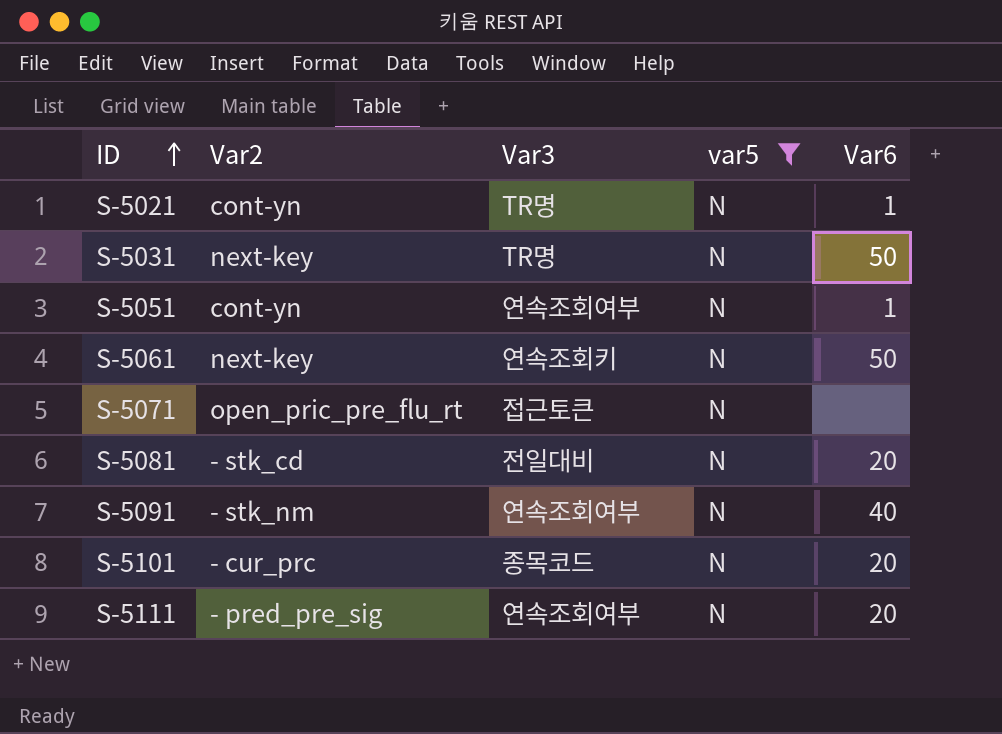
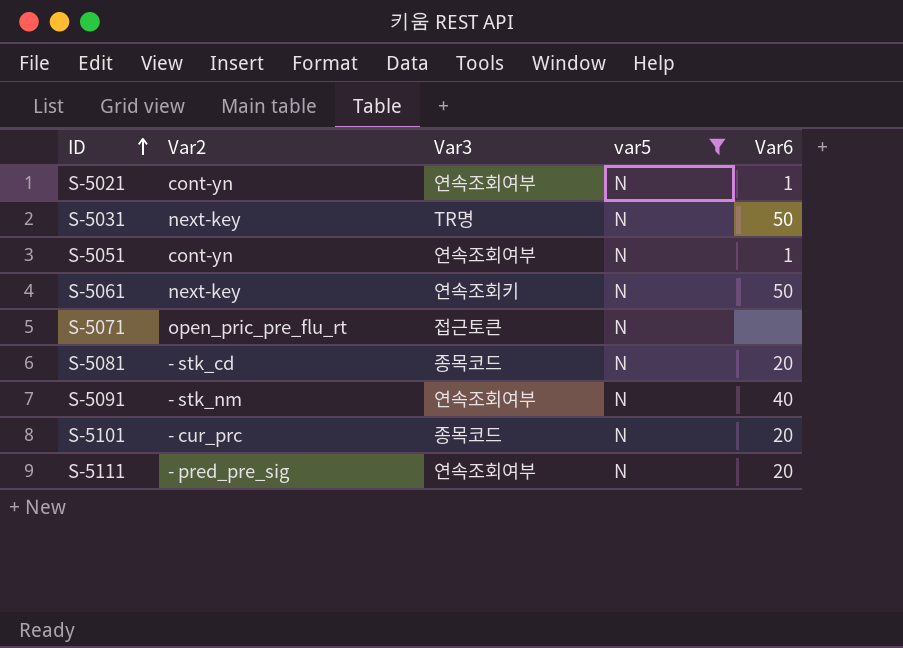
S-5021 | Var3: TR명 -> 연속조회여부
S-5081 | Var3: 전일대비 -> 종목코드

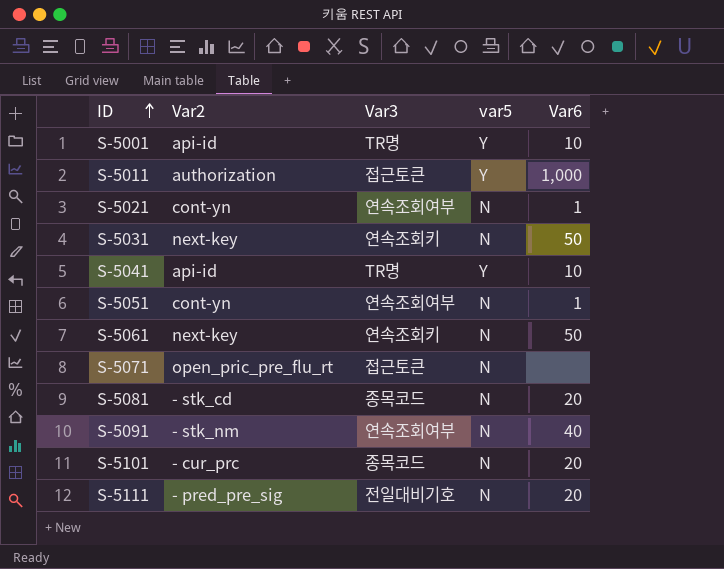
filter: var5 = N -> none
S-5031 | Var3: TR명 -> 연속조회키
S-5111 | Var3: 연속조회여부 -> 전일대비기호

